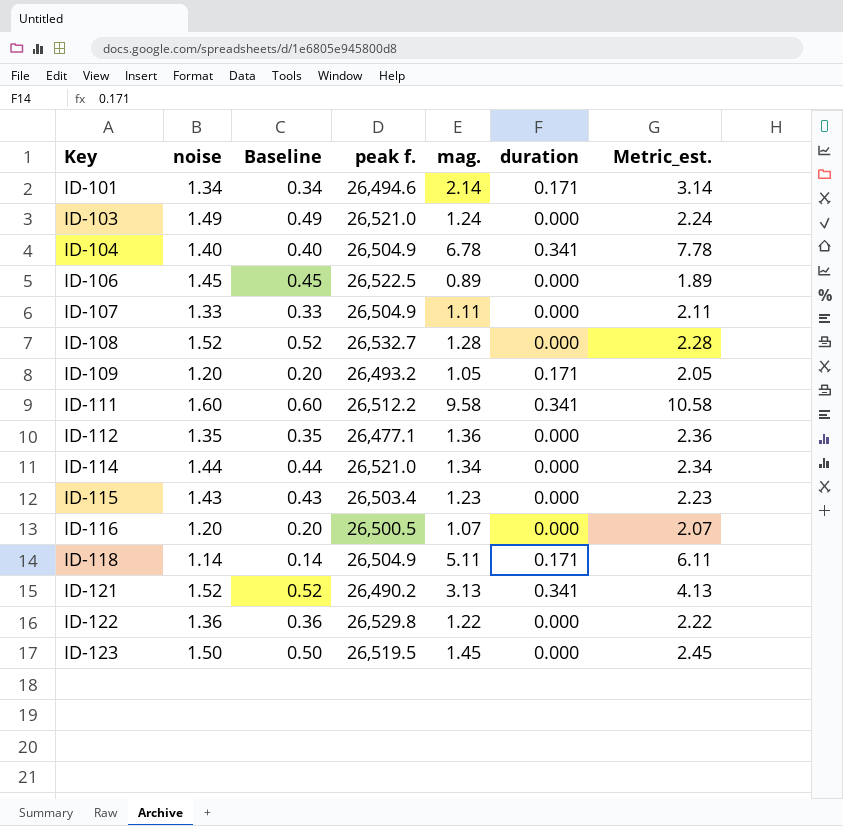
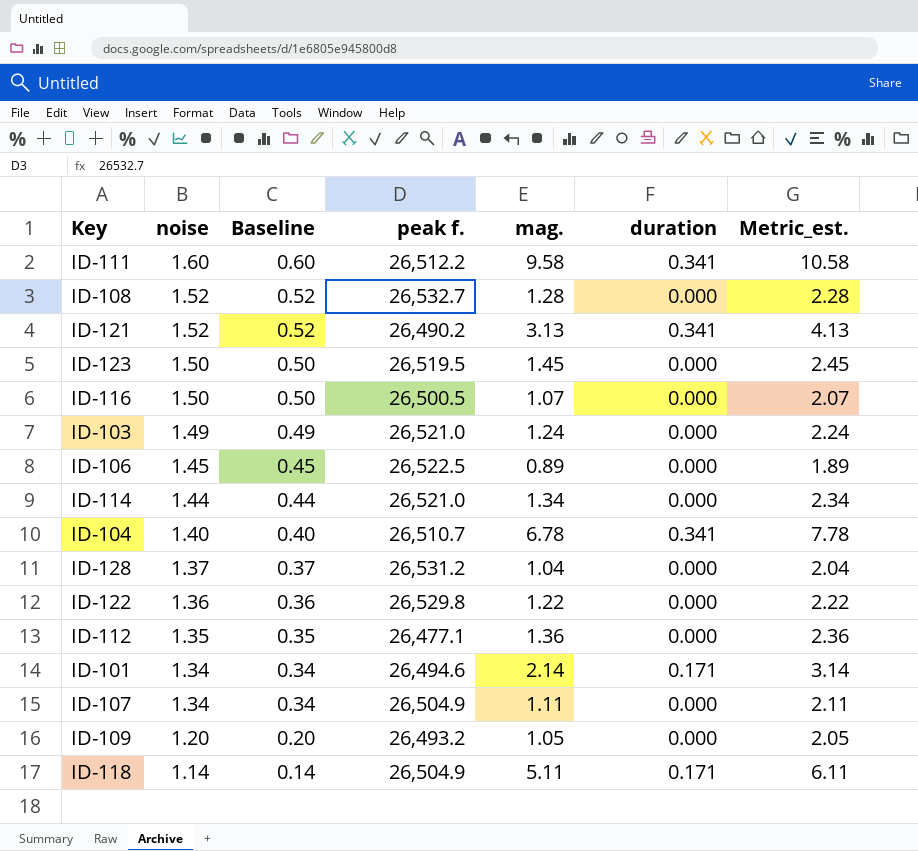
row order: Key ascending -> noise descending
row ID-115: 1.43 | 0.43 | 26,503.4 | 1.23 | 0.000 | 2.23 -> none
ID-116 | noise: 1.20 -> 1.50
ID-116 | Baseline: 0.20 -> 0.50
ID-104 | peak f.: 26,504.9 -> 26,510.7
row ID-128: none -> 1.37 | 0.37 | 26,531.2 | 1.04 | 0.000 | 2.04
ID-107 | noise: 1.33 -> 1.34
ID-107 | Baseline: 0.33 -> 0.34
ID-109 | duration: 0.171 -> 0.000

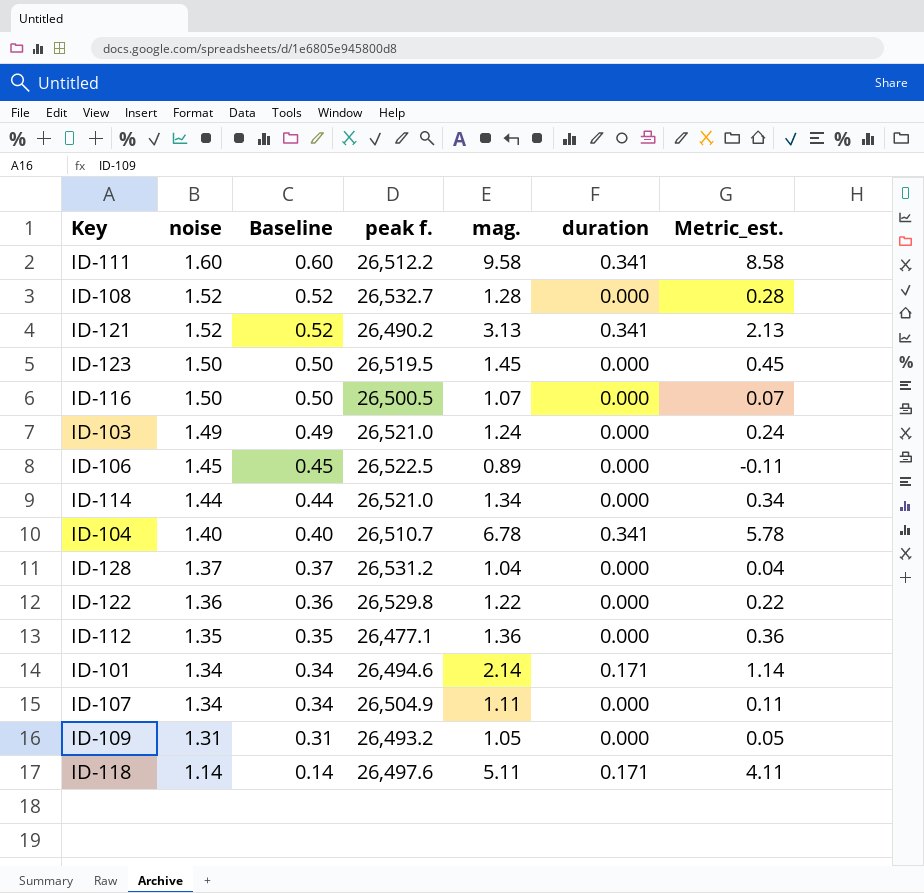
column Metric_est. | formula: [mag.] + 1 -> [mag.] - 1
ID-109 | noise: 1.20 -> 1.31
ID-109 | Baseline: 0.20 -> 0.31
ID-118 | peak f.: 26,504.9 -> 26,497.6

